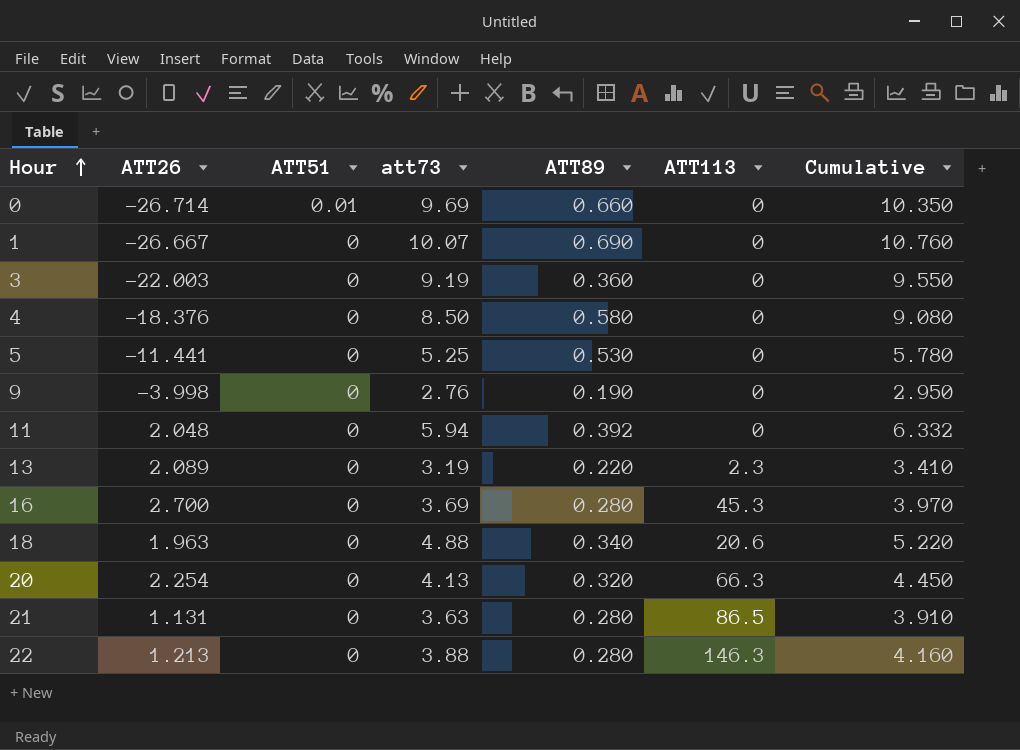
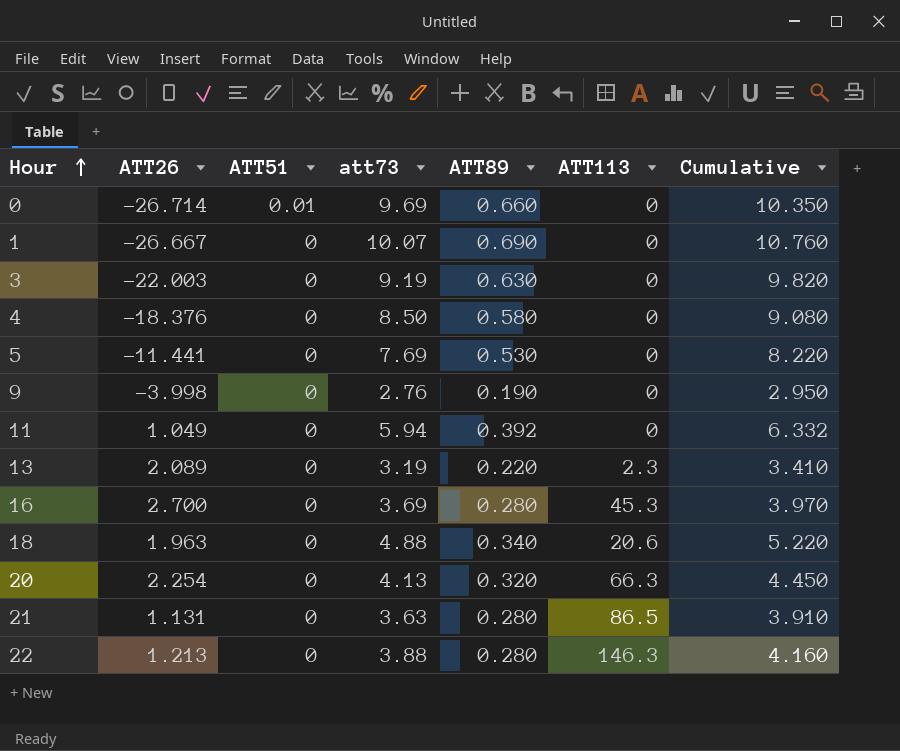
3 | ATT89: 0.360 -> 0.630
3 | Cumulative: 9.550 -> 9.820
5 | att73: 5.25 -> 7.69
5 | Cumulative: 5.780 -> 8.220
11 | ATT26: 2.048 -> 1.049

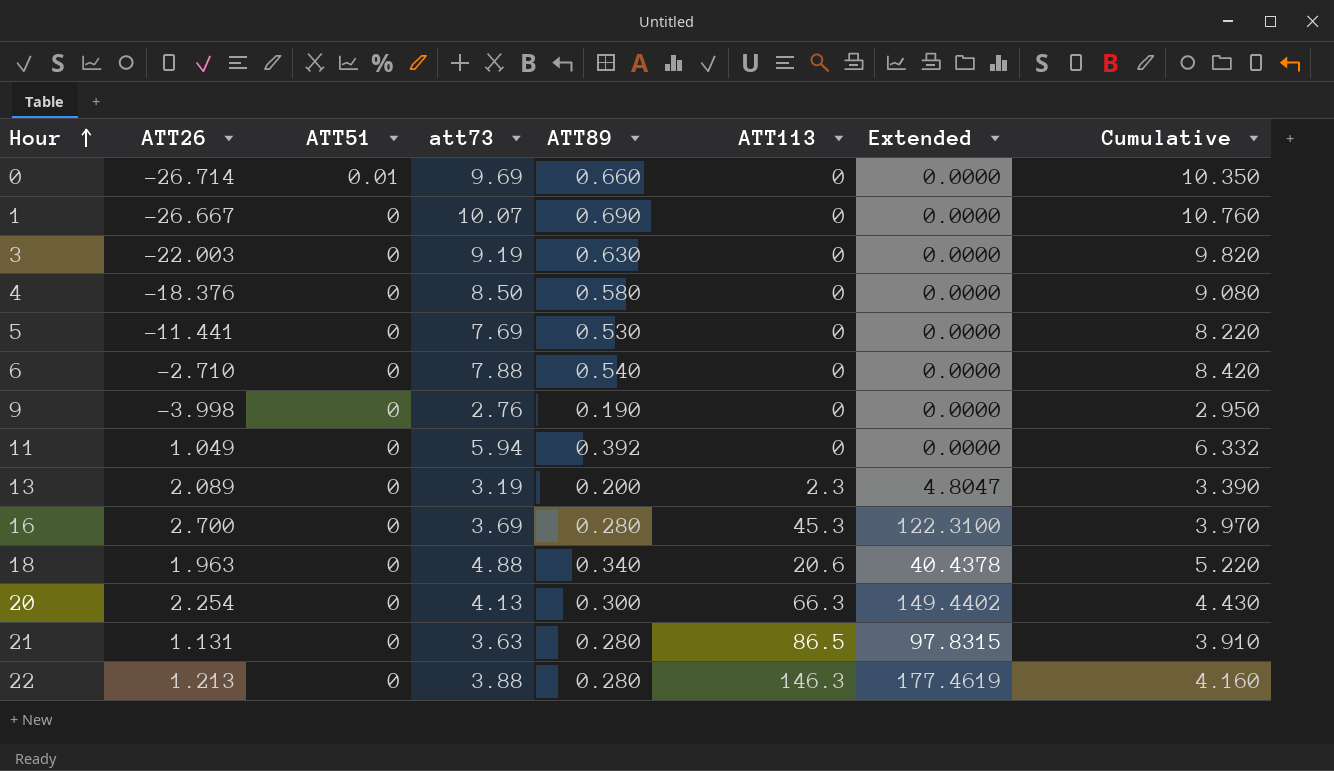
column Extended | formula: none -> [ATT26] * [ATT113]
row 6: none -> -2.710 | 0 | 7.88 | 0.540 | 0 | 0.0000 | 8.420
13 | ATT89: 0.220 -> 0.200
13 | Cumulative: 3.410 -> 3.390
20 | ATT89: 0.320 -> 0.300
20 | Cumulative: 4.450 -> 4.430

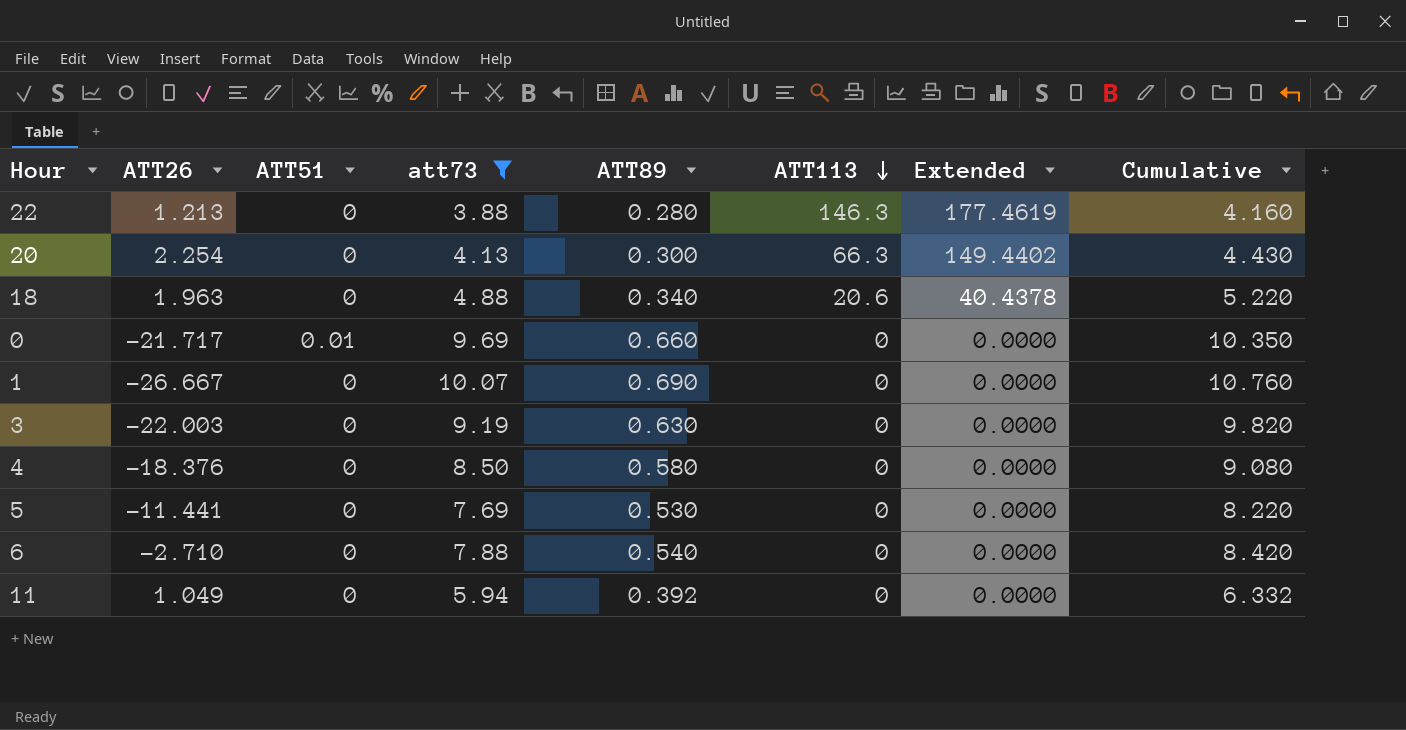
filter: none -> att73 >= 3.88
row order: Hour ascending -> ATT113 descending
0 | ATT26: -26.714 -> -21.717

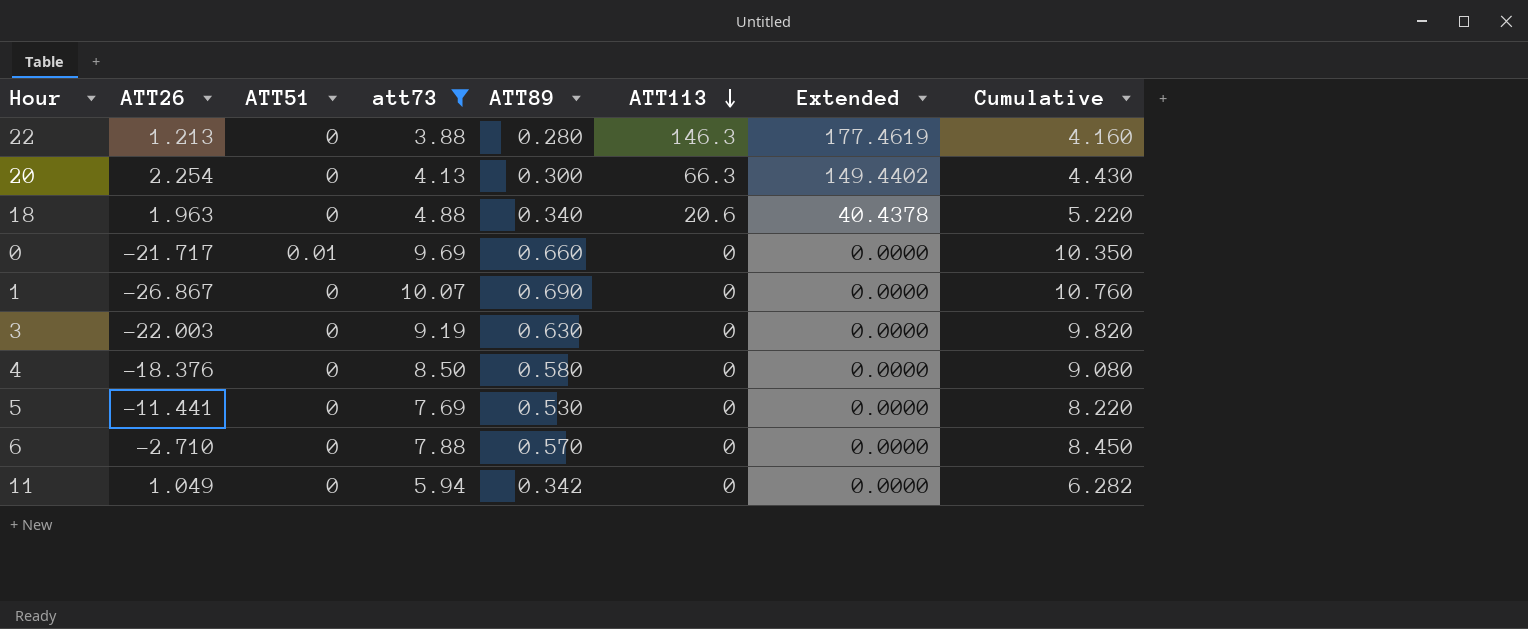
1 | ATT26: -26.667 -> -26.867
6 | ATT89: 0.540 -> 0.570
6 | Cumulative: 8.420 -> 8.450
11 | ATT89: 0.392 -> 0.342
11 | Cumulative: 6.332 -> 6.282

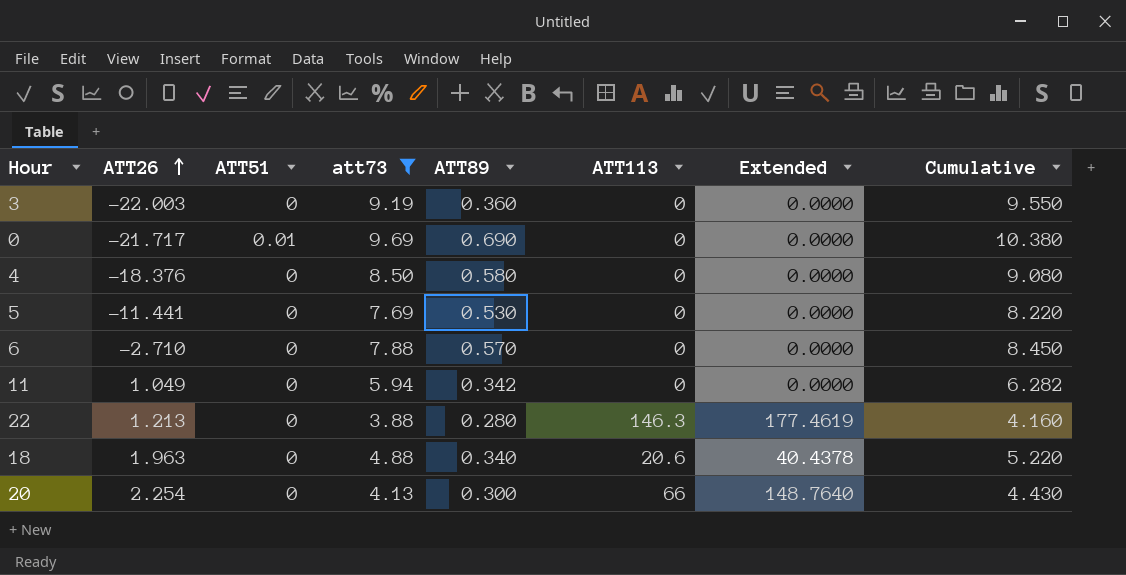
row order: ATT113 descending -> ATT26 ascending
row 1: -26.867 | 0 | 10.07 | 0.690 | 0 | 0.0000 | 10.760 -> none
3 | ATT89: 0.630 -> 0.360
3 | Cumulative: 9.820 -> 9.550
0 | ATT89: 0.660 -> 0.690
0 | Cumulative: 10.350 -> 10.380
20 | ATT113: 66.3 -> 66
20 | Extended: 149.4402 -> 148.7640

